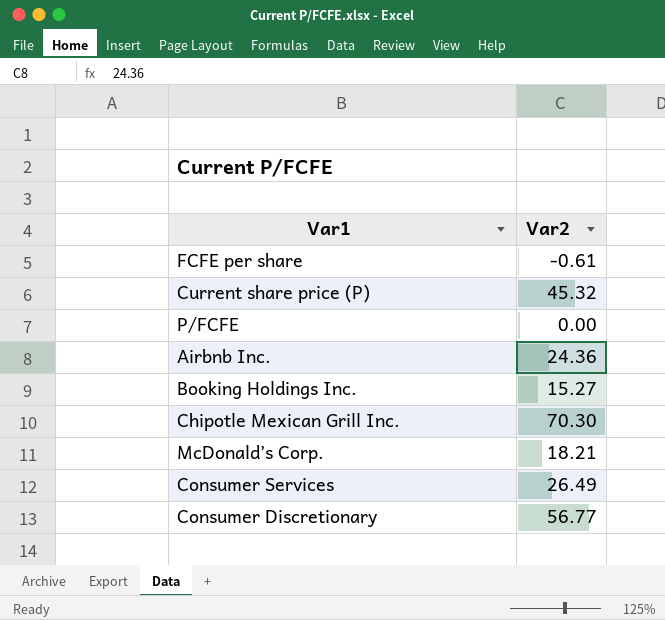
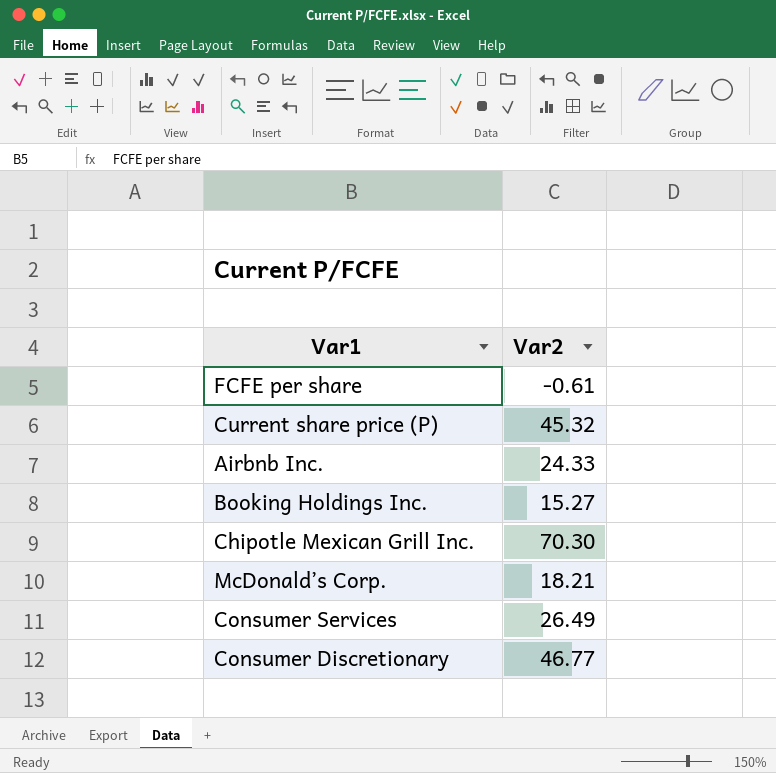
row P/FCFE: 0.00 -> none
Airbnb Inc. | Var2: 24.36 -> 24.33
Consumer Discretionary | Var2: 56.77 -> 46.77

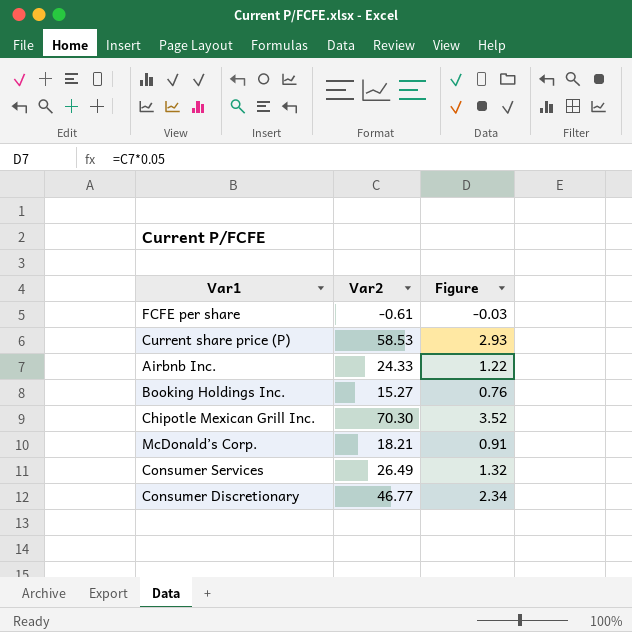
column Figure | formula: none -> [Var2] * 0.05
Current share price (P) | Var2: 45.32 -> 58.53

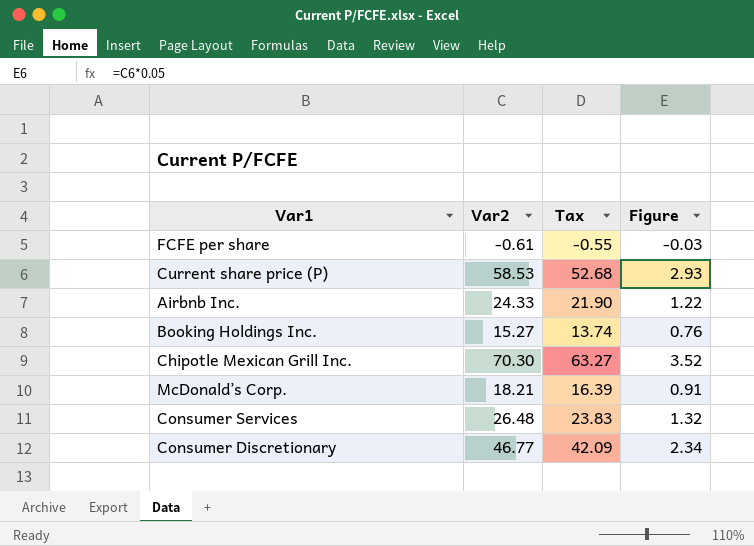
column Tax | formula: none -> [Var2] * 0.9
Consumer Services | Var2: 26.49 -> 26.48

